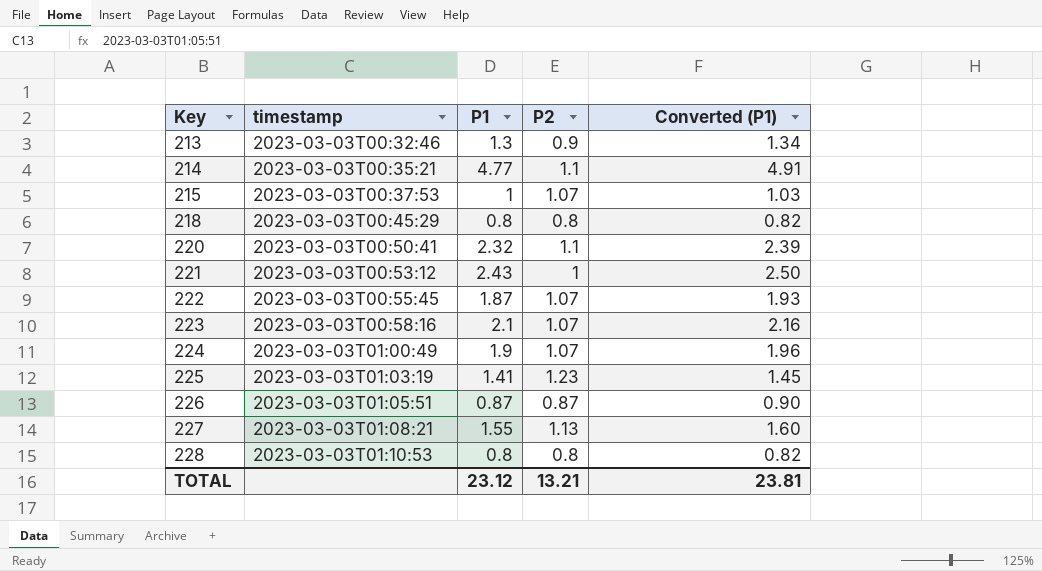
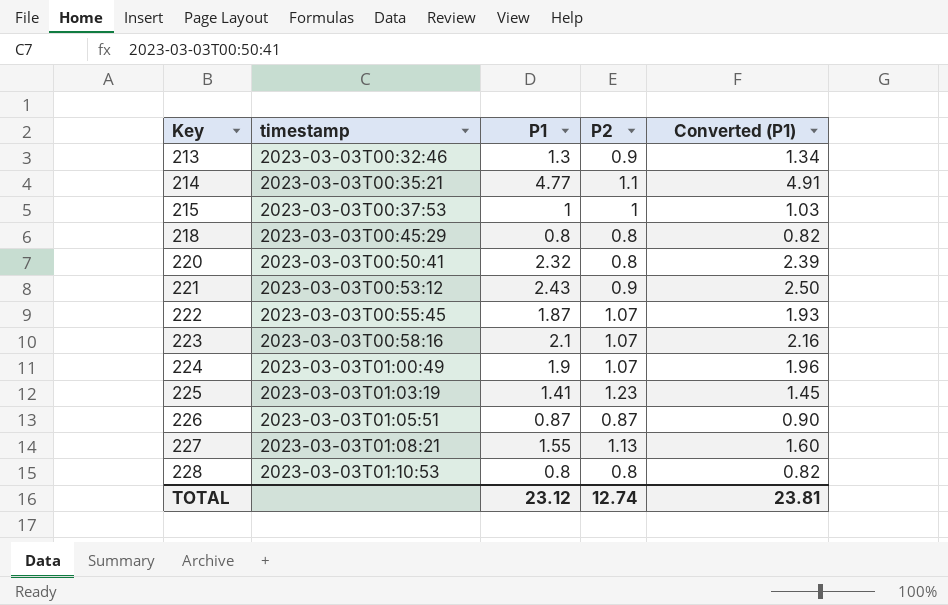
215 | P2: 1.07 -> 1
220 | P2: 1.1 -> 0.8
221 | P2: 1 -> 0.9
TOTAL | P2: 13.21 -> 12.74

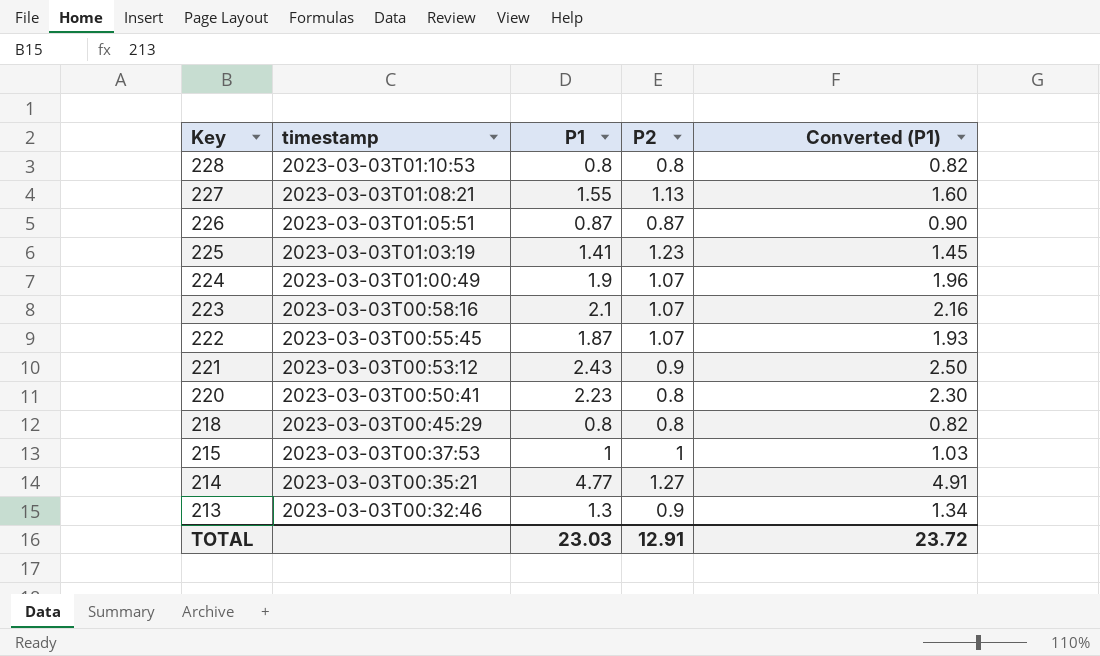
row order: Key ascending -> Key descending
220 | P1: 2.32 -> 2.23
220 | Converted (P1): 2.39 -> 2.30
214 | P2: 1.1 -> 1.27
TOTAL | P1: 23.12 -> 23.03
TOTAL | P2: 12.74 -> 12.91
TOTAL | Converted (P1): 23.81 -> 23.72

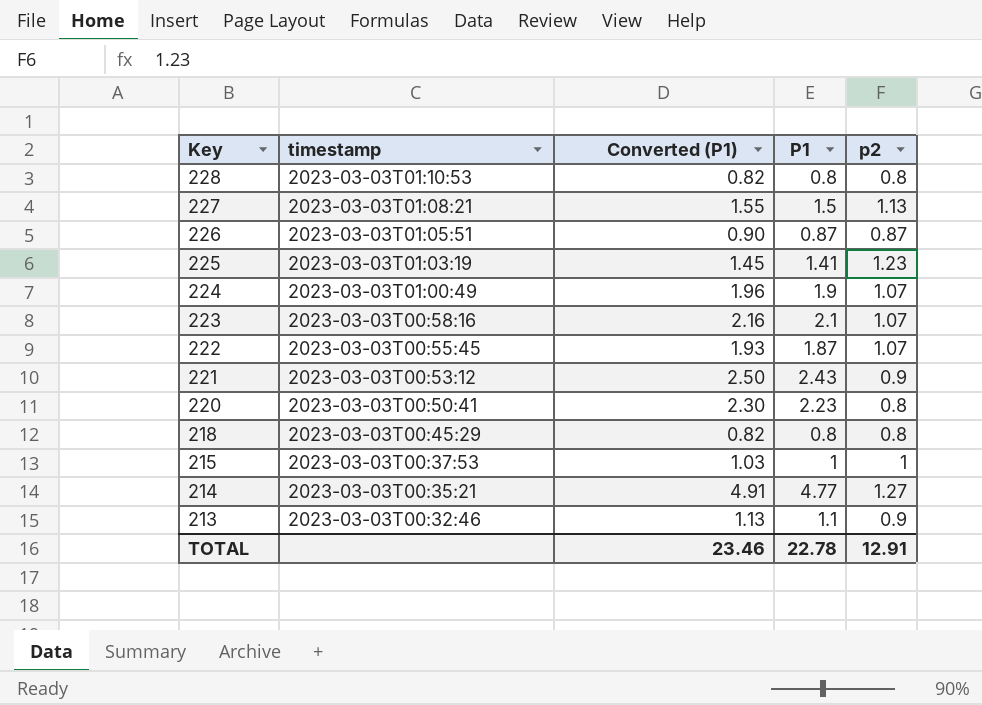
column Converted (P1) | position: 5 -> 3
column name: P2 -> p2
227 | Converted (P1): 1.60 -> 1.55
227 | P1: 1.55 -> 1.5
213 | Converted (P1): 1.34 -> 1.13
213 | P1: 1.3 -> 1.1
TOTAL | Converted (P1): 23.72 -> 23.46
TOTAL | P1: 23.03 -> 22.78

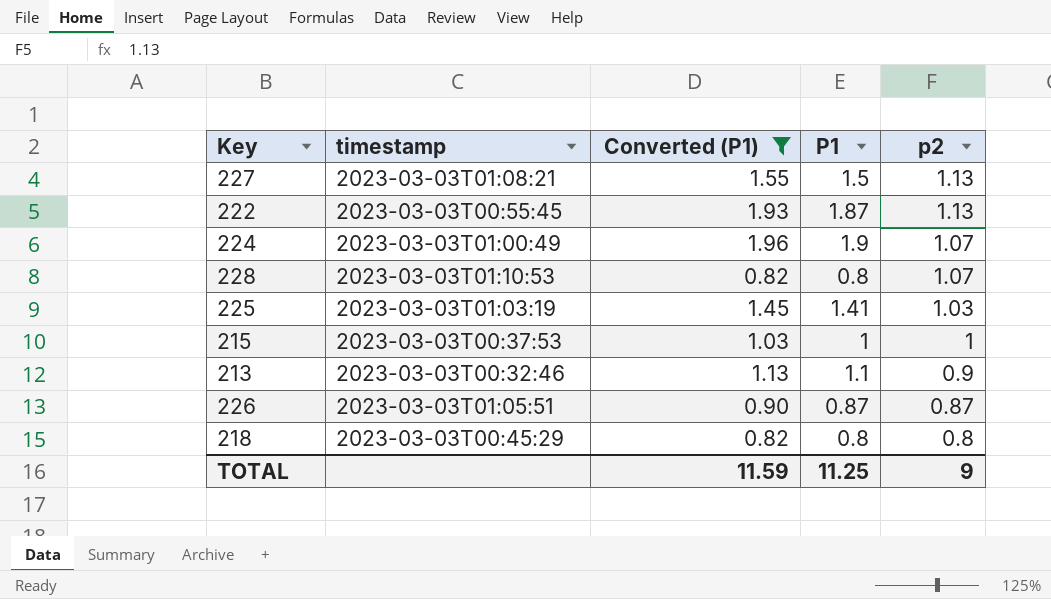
filter: none -> Converted (P1) <= 1.96
row order: Key descending -> p2 descending
222 | p2: 1.07 -> 1.13
228 | p2: 0.8 -> 1.07
225 | p2: 1.23 -> 1.03
TOTAL | Converted (P1): 23.46 -> 11.59
TOTAL | P1: 22.78 -> 11.25
TOTAL | p2: 12.91 -> 9

